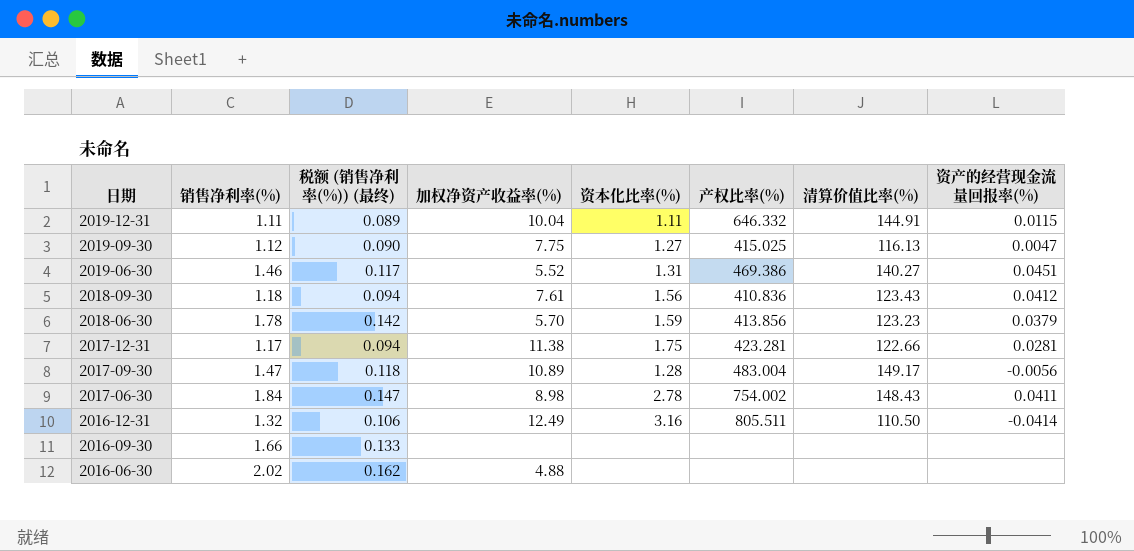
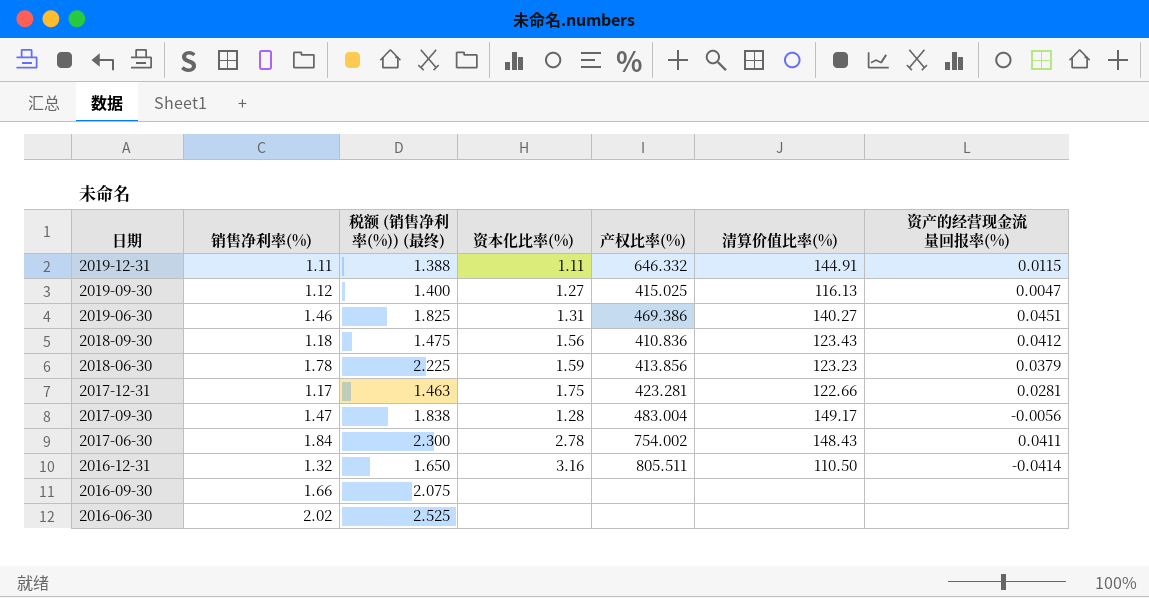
column 加权净资产收益率(%) | position: 4 -> none
column 税额 (销售净利率(%)) (最终) | formula: [销售净利率(%)] * 0.08 -> [销售净利率(%)] * 1.25

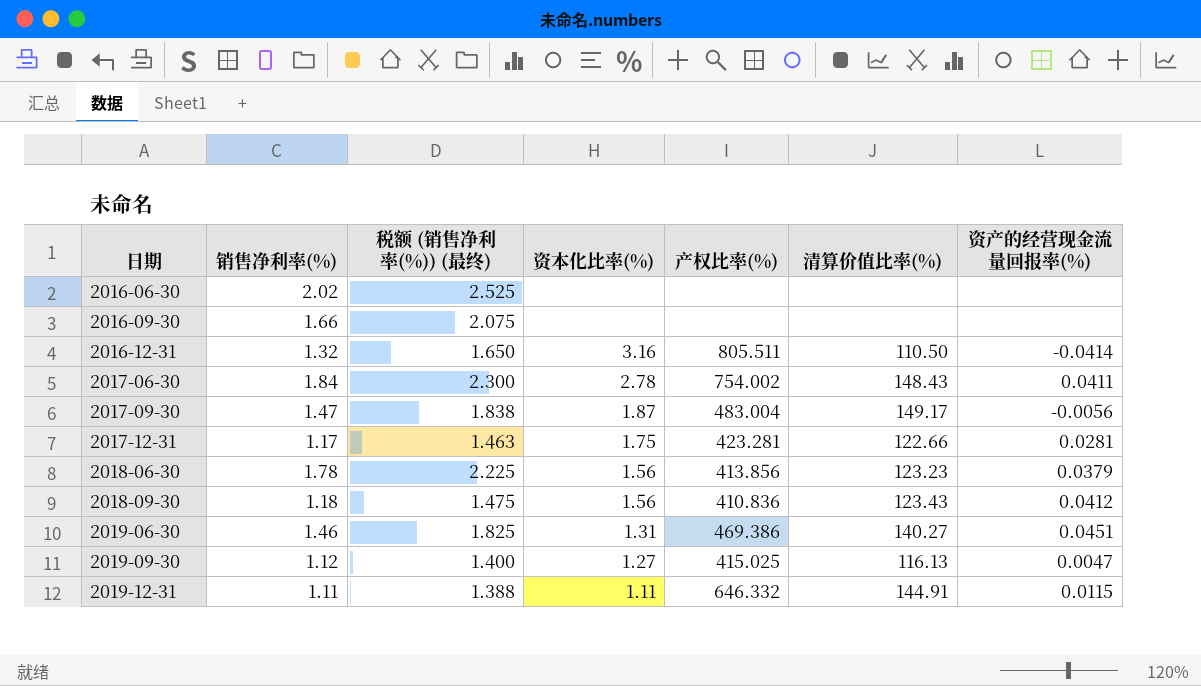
row order: 日期 descending -> 日期 ascending
2017-09-30 | 资本化比率(%): 1.28 -> 1.87
2018-06-30 | 资本化比率(%): 1.59 -> 1.56

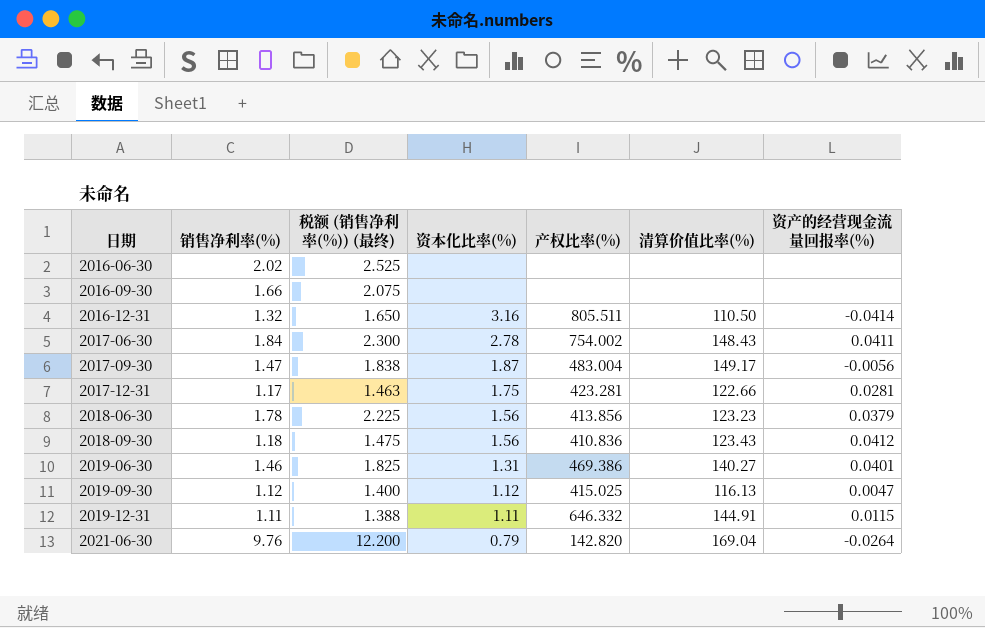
2019-06-30 | 资产的经营现金流量回报率(%): 0.0451 -> 0.0401
2019-09-30 | 资本化比率(%): 1.27 -> 1.12
row 2021-06-30: none -> 9.76 | 12.200 | 0.79 | 142.820 | 169.04 | -0.0264

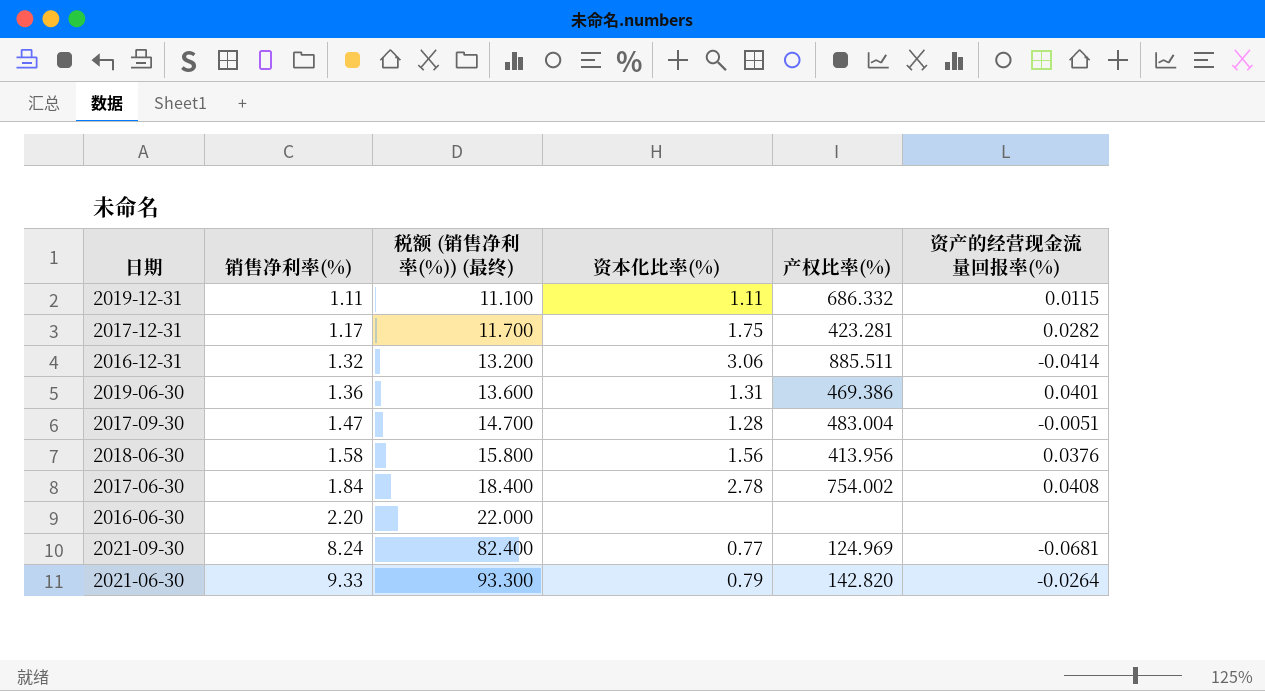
row order: 日期 ascending -> 销售净利率(%) ascending
column 清算价值比率(%) | position: 6 -> none
column 税额 (销售净利率(%)) (最终) | formula: [销售净利率(%)] * 1.25 -> [销售净利率(%)] * 10
row 2016-09-30: 1.66 | 2.075 | none | none | none | none -> none
row 2018-09-30: 1.18 | 1.475 | 1.56 | 410.836 | 123.43 | 0.0412 -> none
row 2019-09-30: 1.12 | 1.400 | 1.12 | 415.025 | 116.13 | 0.0047 -> none
2019-12-31 | 产权比率(%): 646.332 -> 686.332
2017-12-31 | 资产的经营现金流量回报率(%): 0.0281 -> 0.0282
2016-12-31 | 资本化比率(%): 3.16 -> 3.06
2016-12-31 | 产权比率(%): 805.511 -> 885.511
2019-06-30 | 销售净利率(%): 1.46 -> 1.36
2017-09-30 | 资本化比率(%): 1.87 -> 1.28
2017-09-30 | 资产的经营现金流量回报率(%): -0.0056 -> -0.0051
2018-06-30 | 销售净利率(%): 1.78 -> 1.58
2018-06-30 | 产权比率(%): 413.856 -> 413.956
2018-06-30 | 资产的经营现金流量回报率(%): 0.0379 -> 0.0376
2017-06-30 | 资产的经营现金流量回报率(%): 0.0411 -> 0.0408
2016-06-30 | 销售净利率(%): 2.02 -> 2.20
row 2021-09-30: none -> 8.24 | 82.400 | 0.77 | 124.969 | -0.0681
2021-06-30 | 销售净利率(%): 9.76 -> 9.33

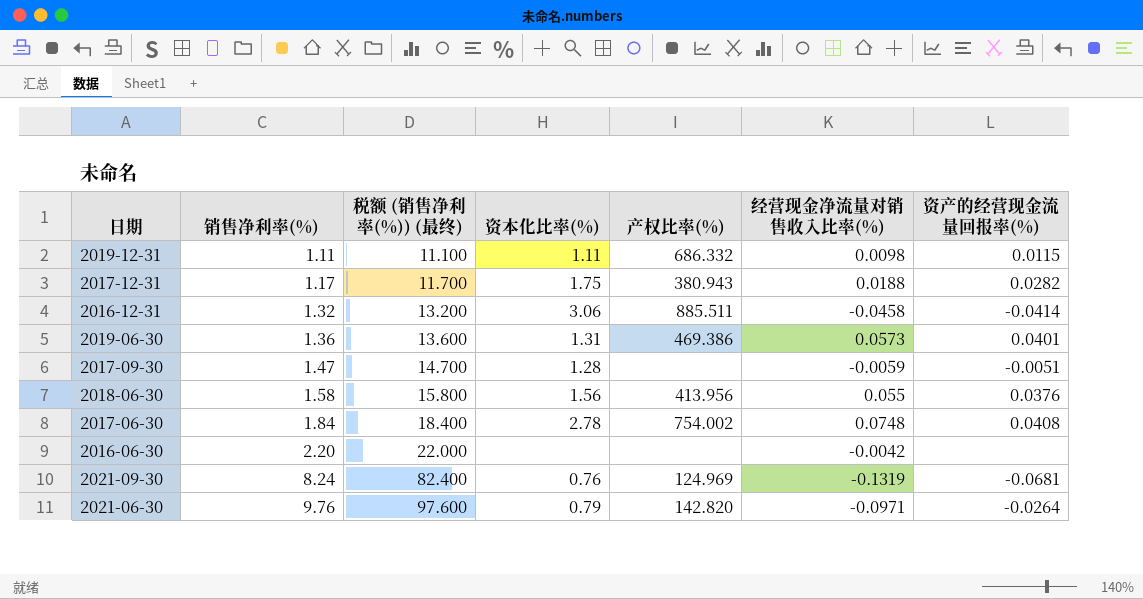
column 经营现金净流量对销售收入比率(%) | position: none -> 6
2017-12-31 | 产权比率(%): 423.281 -> 380.943
2017-09-30 | 产权比率(%): 483.004 -> none
2021-09-30 | 资本化比率(%): 0.77 -> 0.76
2021-06-30 | 销售净利率(%): 9.33 -> 9.76
2021-06-30 | 税额 (销售净利率(%)) (最终): 93.300 -> 97.600

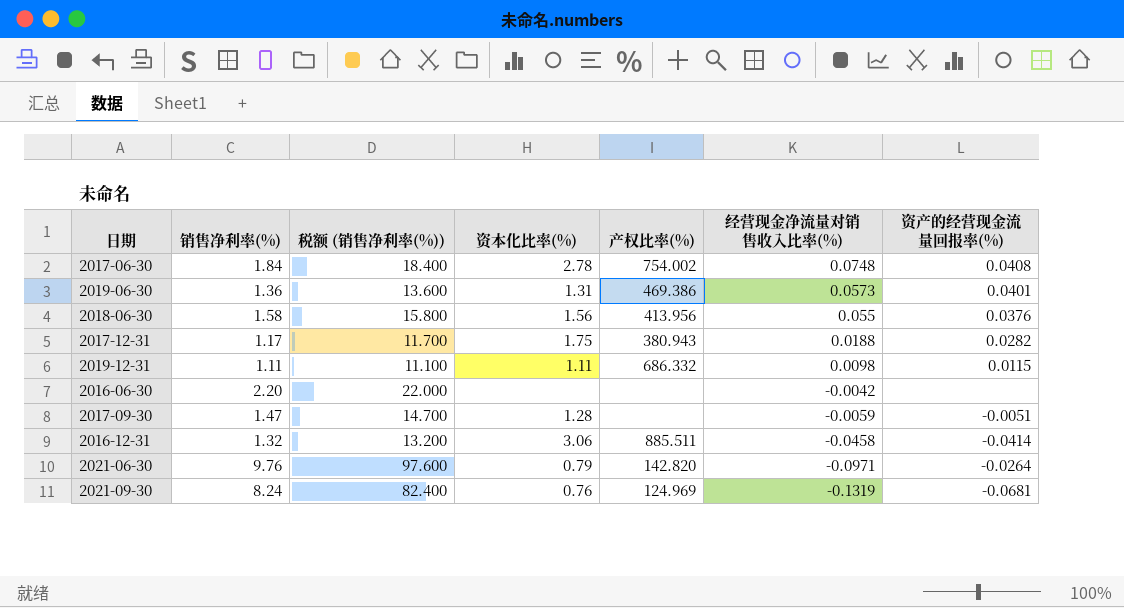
row order: 销售净利率(%) ascending -> 经营现金净流量对销售收入比率(%) descending
column name: 税额 (销售净利率(%)) (最终) -> 税额 (销售净利率(%))

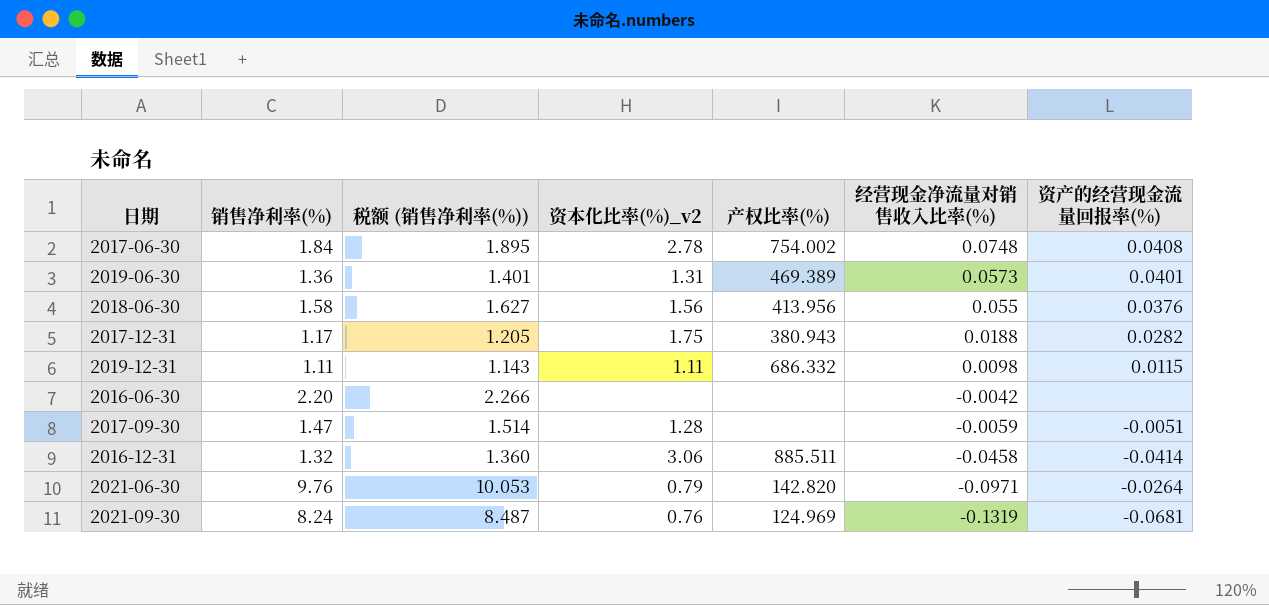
column 税额 (销售净利率(%)) | formula: [销售净利率(%)] * 10 -> [销售净利率(%)] * 1.03
column name: 资本化比率(%) -> 资本化比率(%)_v2
2019-06-30 | 产权比率(%): 469.386 -> 469.389

